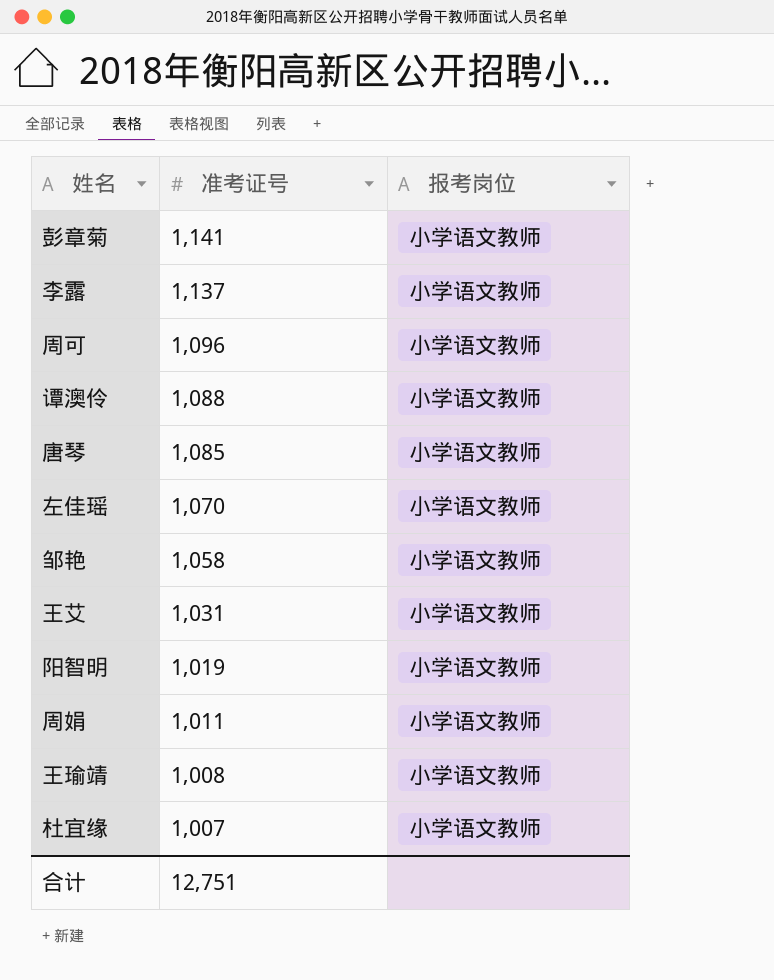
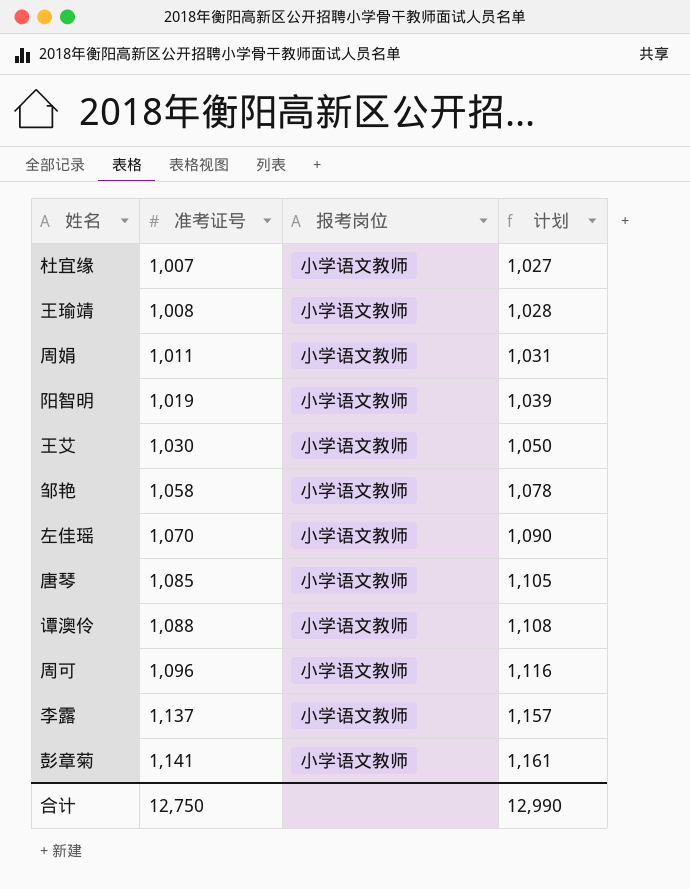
row order: 准考证号 descending -> 准考证号 ascending
column 计划 | formula: none -> [准考证号] + 20
王艾 | 准考证号: 1,031 -> 1,030
合计 | 准考证号: 12,751 -> 12,750

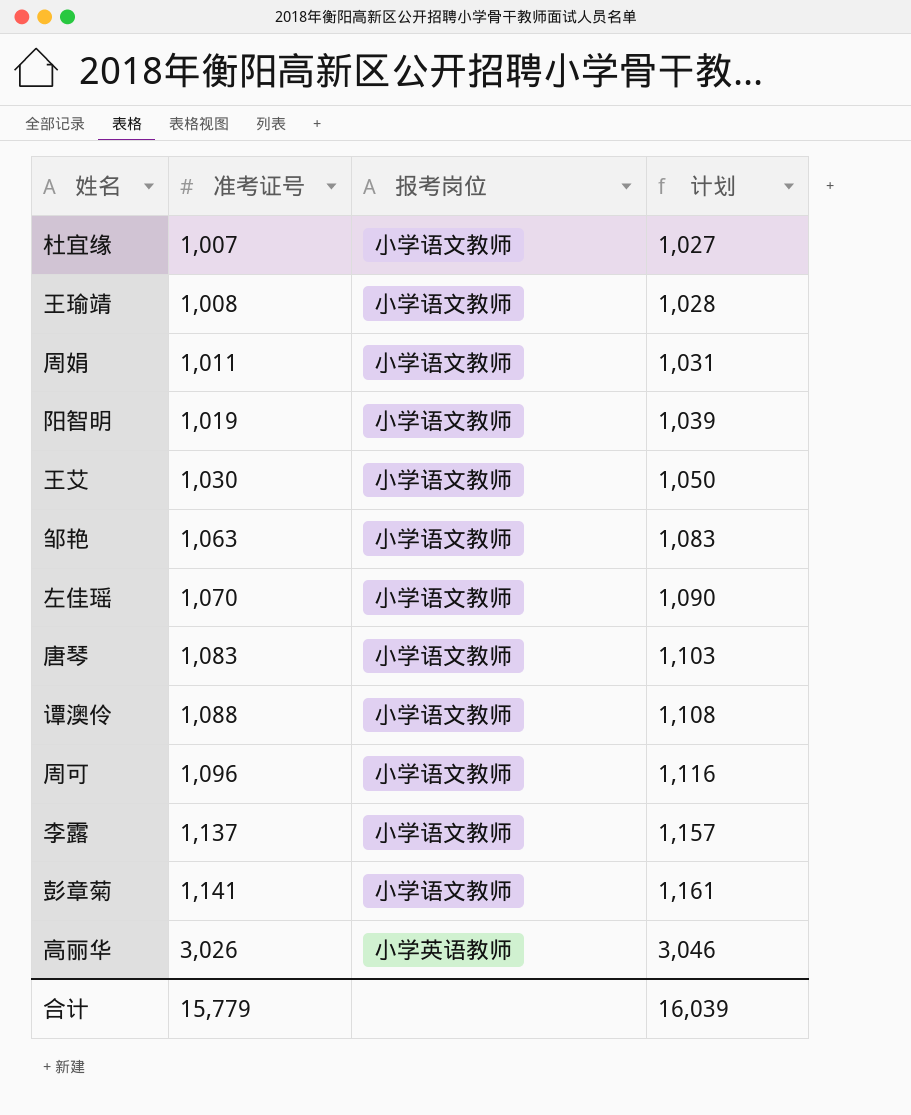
邹艳 | 准考证号: 1,058 -> 1,063
邹艳 | 计划: 1,078 -> 1,083
唐琴 | 准考证号: 1,085 -> 1,083
唐琴 | 计划: 1,105 -> 1,103
row 高丽华: none -> 3,026 | 小学英语教师 | 3,046
合计 | 准考证号: 12,750 -> 15,779
合计 | 计划: 12,990 -> 16,039

